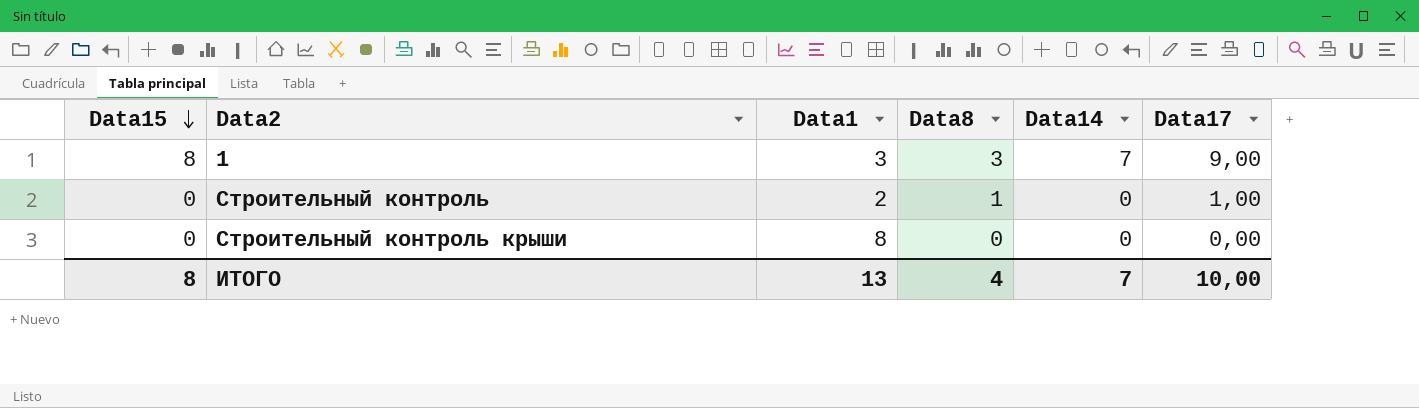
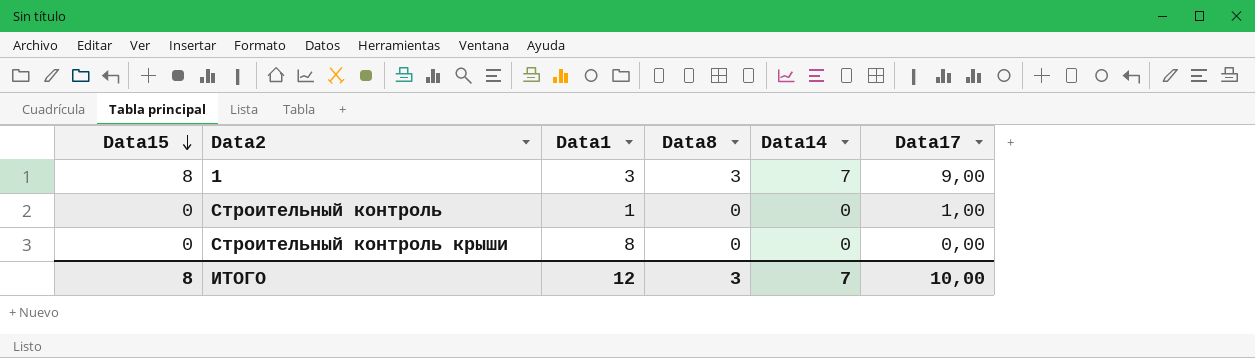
Строительный контроль | Data1: 2 -> 1
Строительный контроль | Data8: 1 -> 0
ИТОГО | Data1: 13 -> 12
ИТОГО | Data8: 4 -> 3

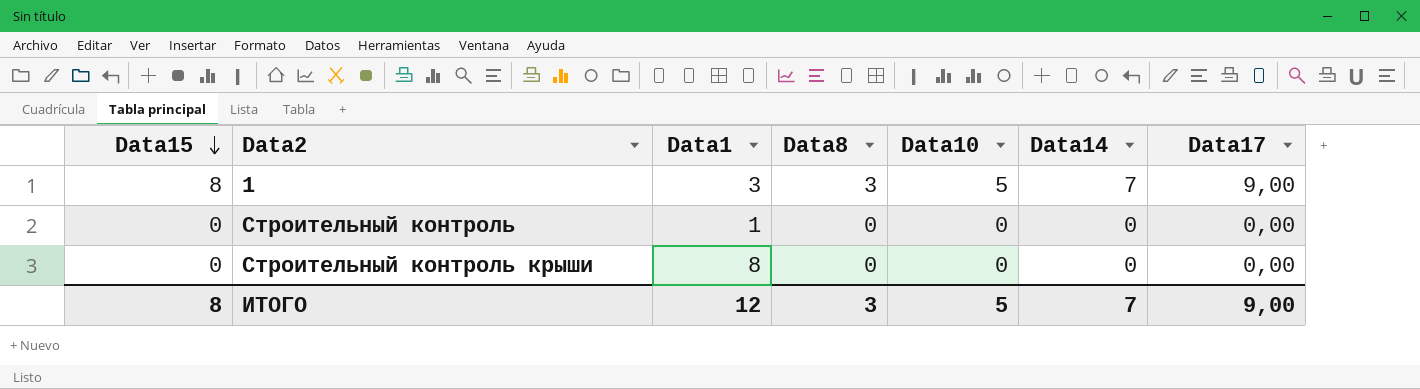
column Data10 | position: none -> 5
Строительный контроль | Data17: 1,00 -> 0,00
ИТОГО | Data17: 10,00 -> 9,00

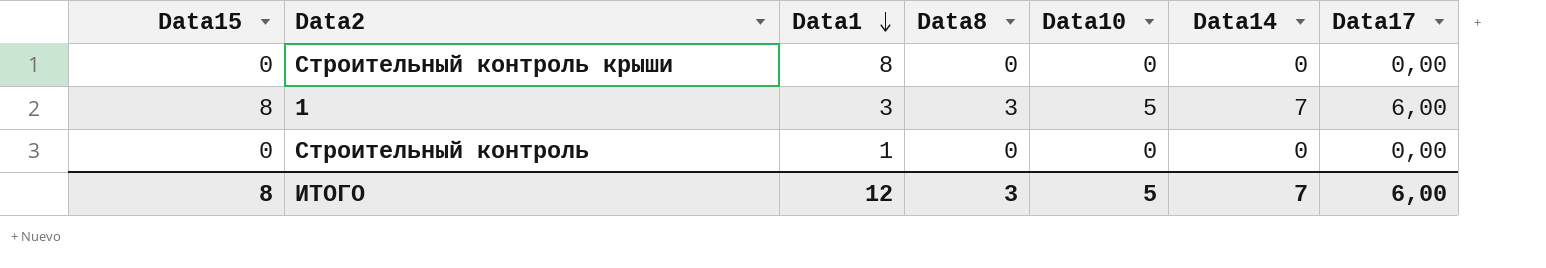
row order: Data15 descending -> Data1 descending
1 | Data17: 9,00 -> 6,00
ИТОГО | Data17: 9,00 -> 6,00

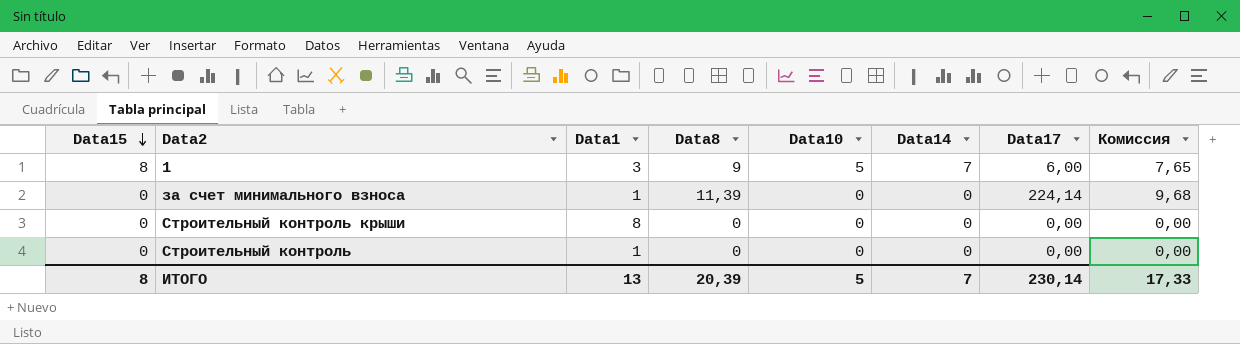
row order: Data1 descending -> Data15 descending
column Комиссия | formula: none -> [Data8] * 0,85
1 | Data8: 3 -> 9
row за счет минимального взноса: none -> 0 | 1 | 11,39 | 0 | 0 | 224,14 | 9,68
ИТОГО | Data1: 12 -> 13
ИТОГО | Data8: 3 -> 20,39
ИТОГО | Data17: 6,00 -> 230,14

